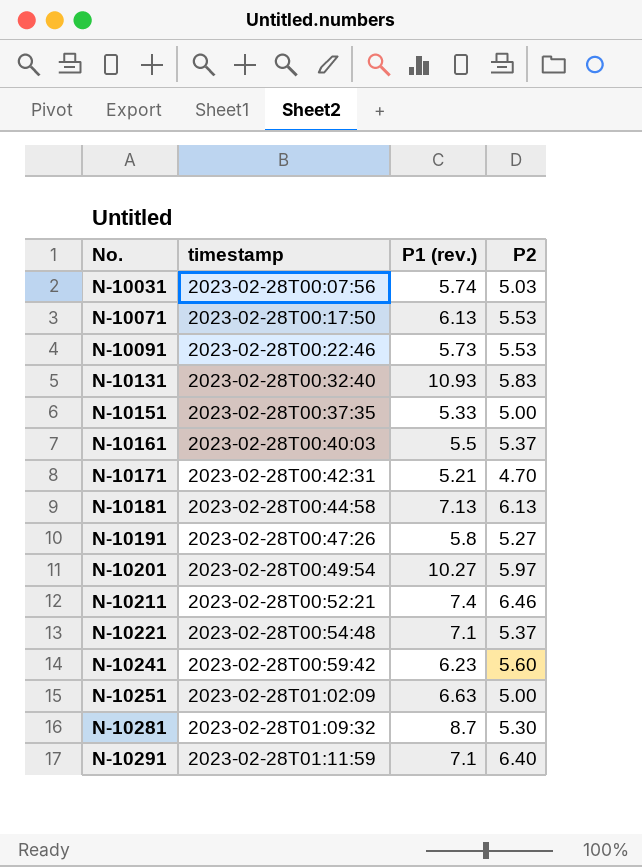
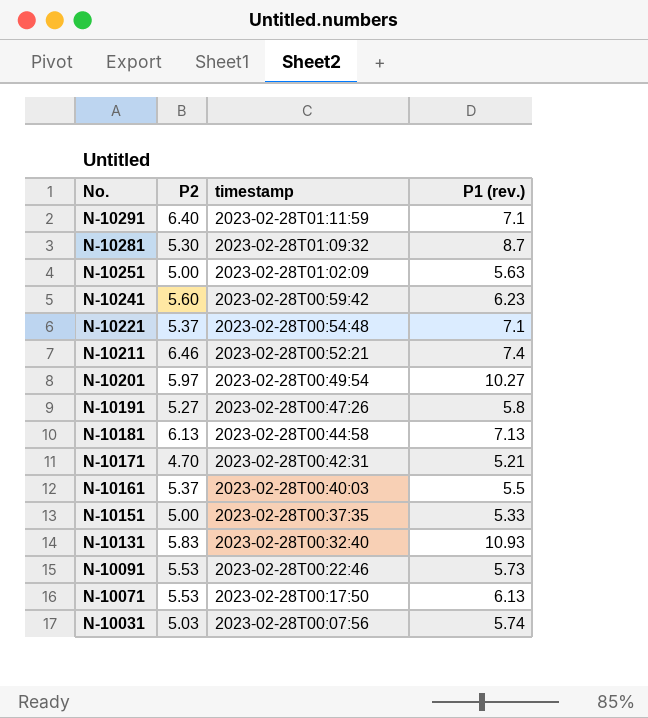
row order: No. ascending -> No. descending
column P2 | position: 4 -> 2
N-10251 | P1 (rev.): 6.63 -> 5.63

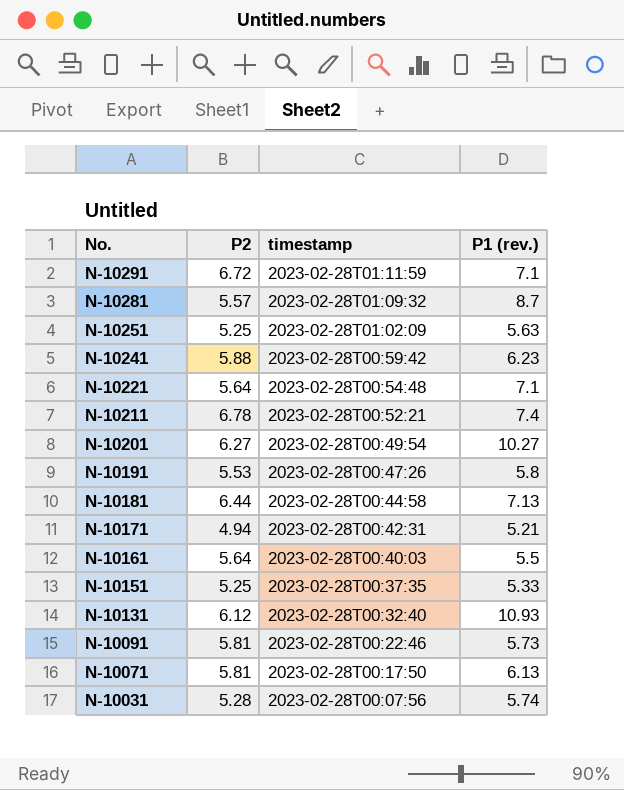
N-10291 | P2: 6.40 -> 6.72
N-10281 | P2: 5.30 -> 5.57
N-10251 | P2: 5.00 -> 5.25
N-10241 | P2: 5.60 -> 5.88
N-10221 | P2: 5.37 -> 5.64
N-10211 | P2: 6.46 -> 6.78
N-10201 | P2: 5.97 -> 6.27
N-10191 | P2: 5.27 -> 5.53
N-10181 | P2: 6.13 -> 6.44
N-10171 | P2: 4.70 -> 4.94
N-10161 | P2: 5.37 -> 5.64
N-10151 | P2: 5.00 -> 5.25
N-10131 | P2: 5.83 -> 6.12
N-10091 | P2: 5.53 -> 5.81
N-10071 | P2: 5.53 -> 5.81
N-10031 | P2: 5.03 -> 5.28

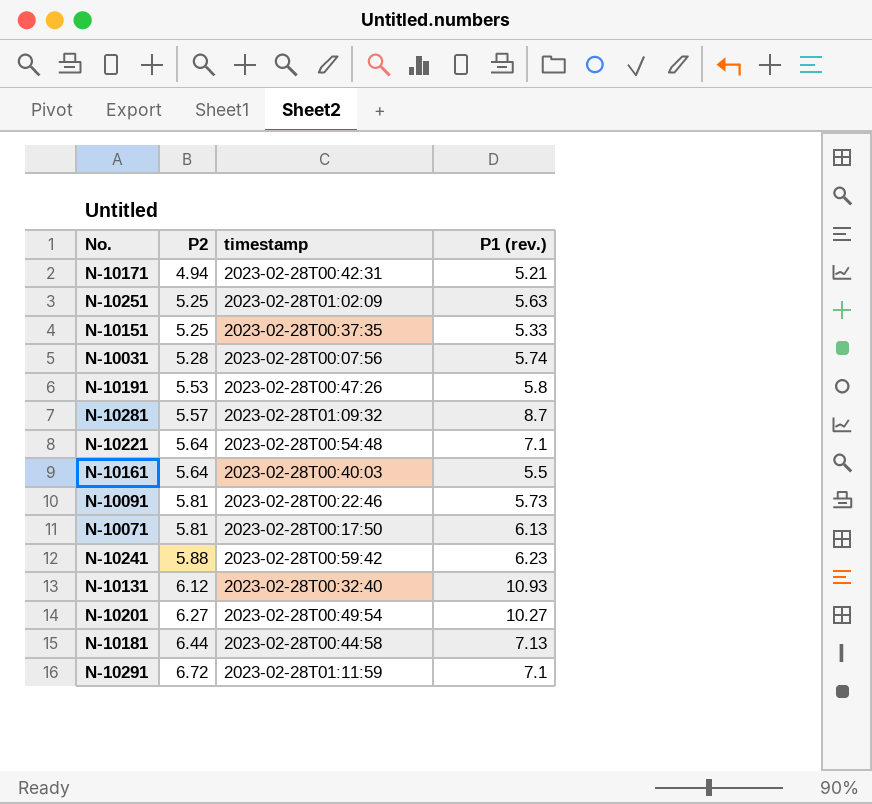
row order: No. descending -> P2 ascending
row N-10211: 6.78 | 2023-02-28T00:52:21 | 7.4 -> none

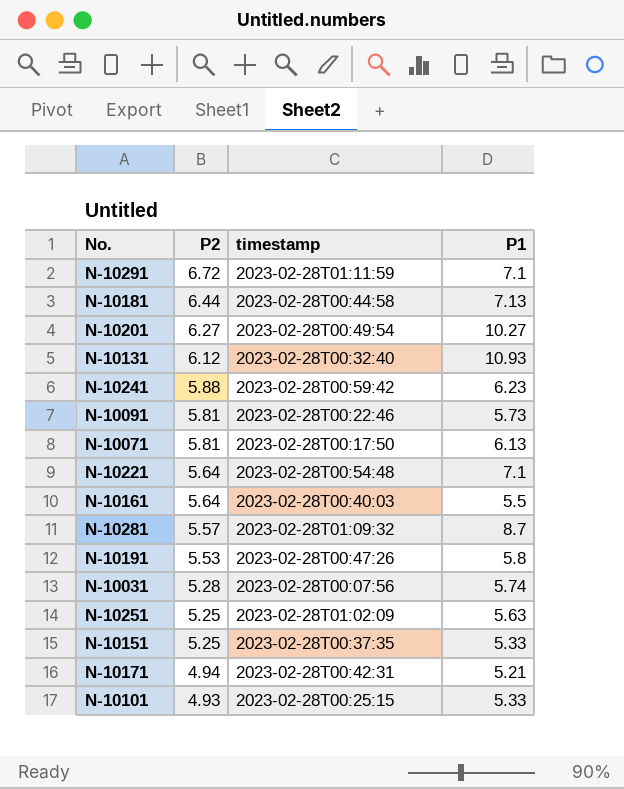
row order: P2 ascending -> P2 descending
column name: P1 (rev.) -> P1
row N-10101: none -> 4.93 | 2023-02-28T00:25:15 | 5.33

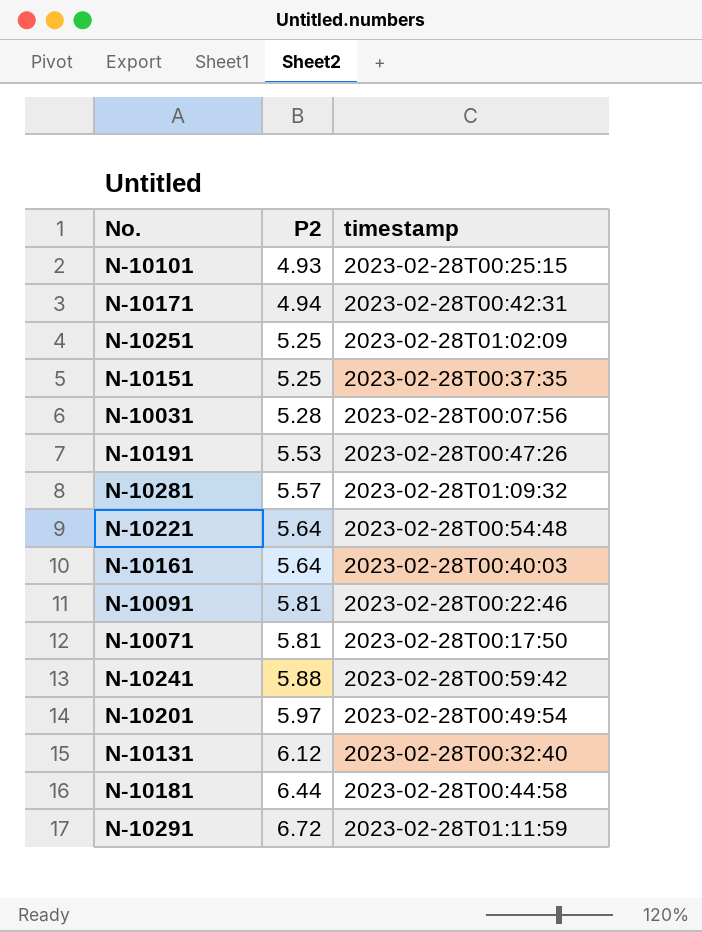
row order: P2 descending -> P2 ascending
column P1 | position: 4 -> none
N-10201 | P2: 6.27 -> 5.97

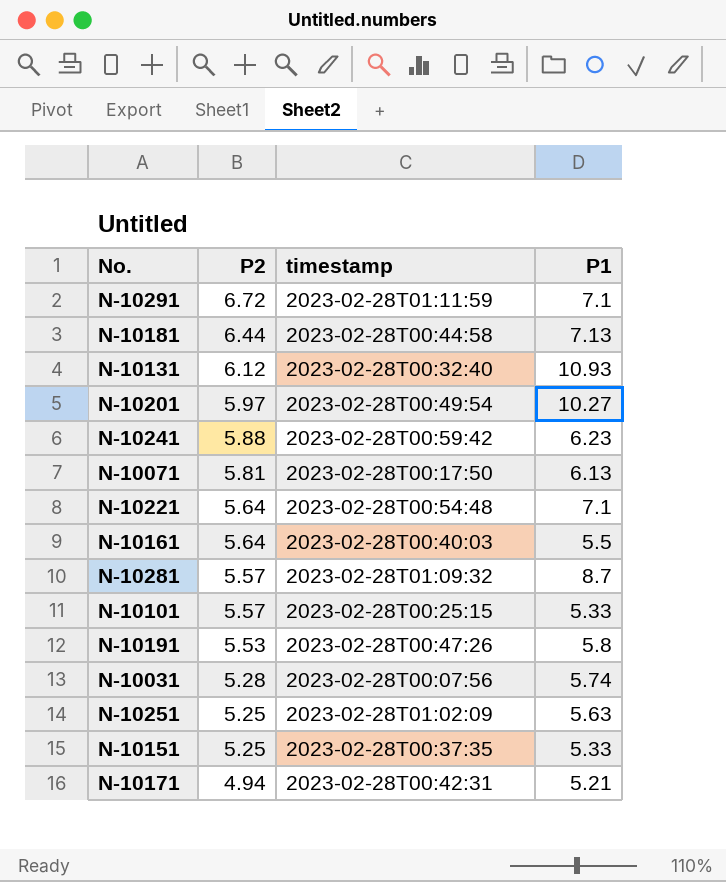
row order: P2 ascending -> P2 descending
column P1 | position: none -> 4
row N-10091: 5.81 | 2023-02-28T00:22:46 -> none
N-10101 | P2: 4.93 -> 5.57

